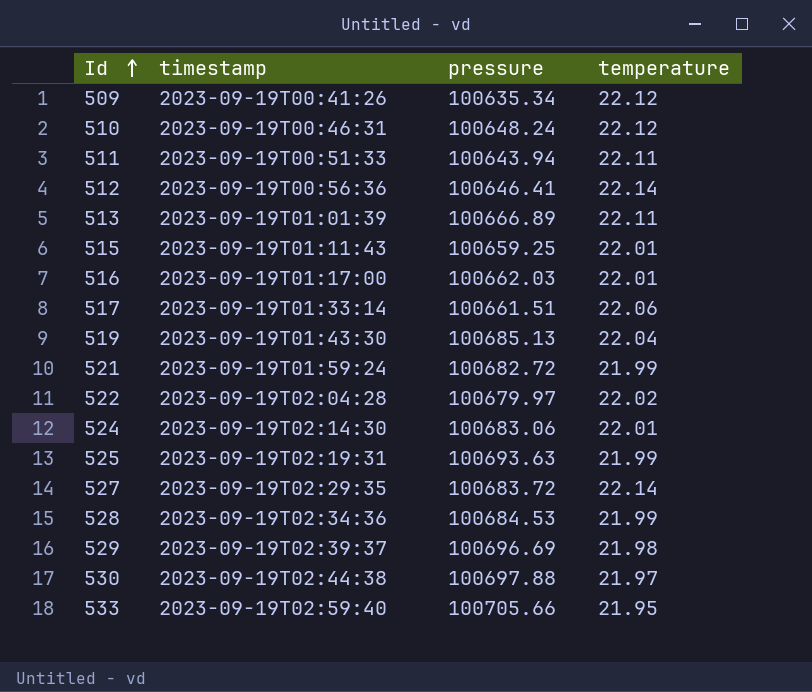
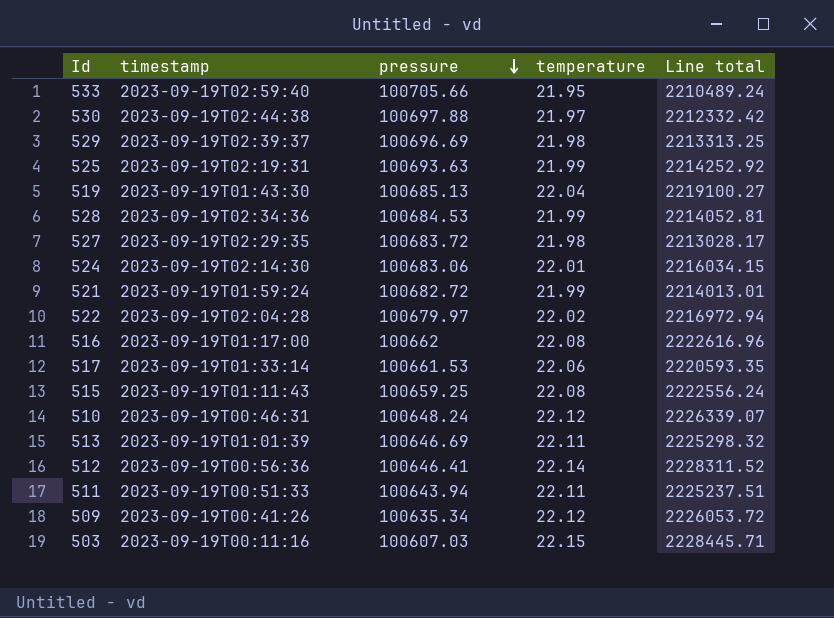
row order: Id ascending -> pressure descending
column Line total | formula: none -> [pressure] * [temperature]
527 | temperature: 22.14 -> 21.98
516 | pressure: 100662.03 -> 100662
516 | temperature: 22.01 -> 22.08
517 | pressure: 100661.51 -> 100661.53
515 | temperature: 22.01 -> 22.08
513 | pressure: 100666.89 -> 100646.69
row 503: none -> 2023-09-19T00:11:16 | 100607.03 | 22.15 | 2228445.71

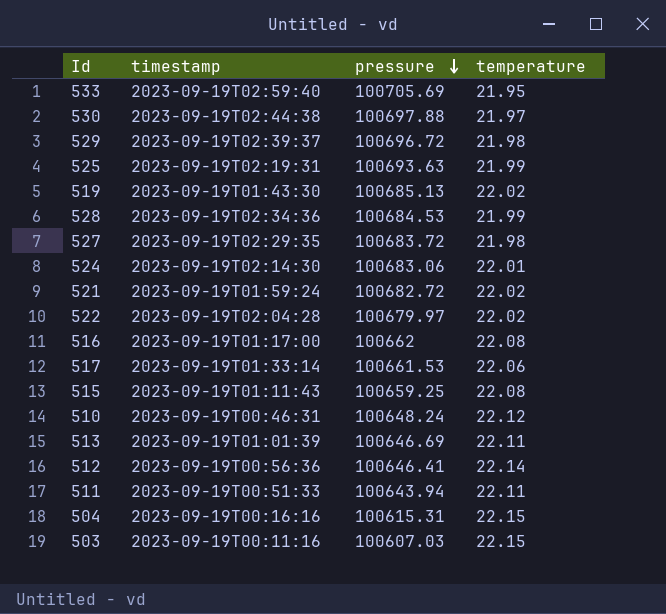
column Line total | formula: [pressure] * [temperature] -> none
row 509: 2023-09-19T00:41:26 | 100635.34 | 22.12 | 2226053.72 -> none
533 | pressure: 100705.66 -> 100705.69
529 | pressure: 100696.69 -> 100696.72
519 | temperature: 22.04 -> 22.02
521 | temperature: 21.99 -> 22.02
row 504: none -> 2023-09-19T00:16:16 | 100615.31 | 22.15

